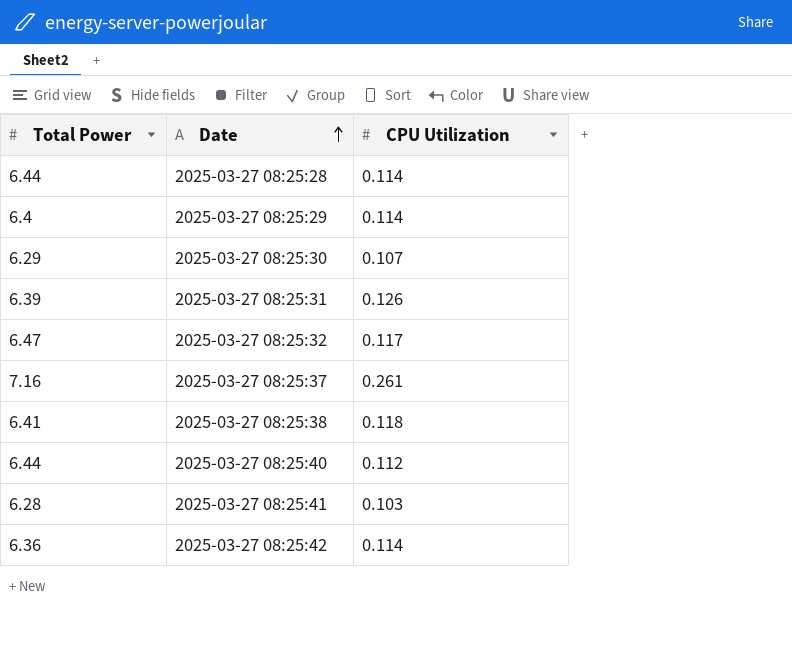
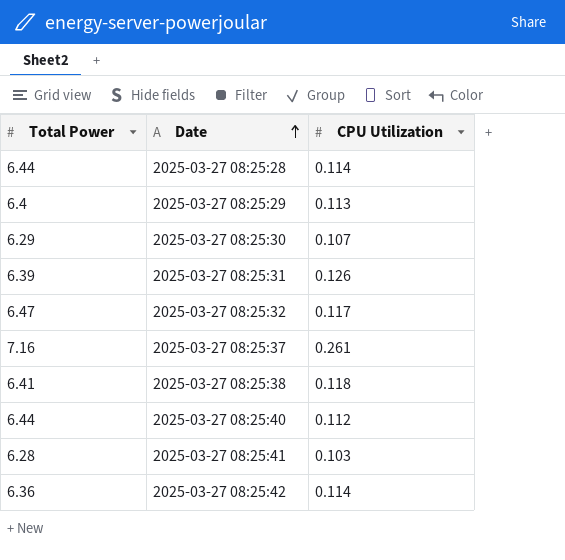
2025-03-27 08:25:29 | CPU Utilization: 0.114 -> 0.113

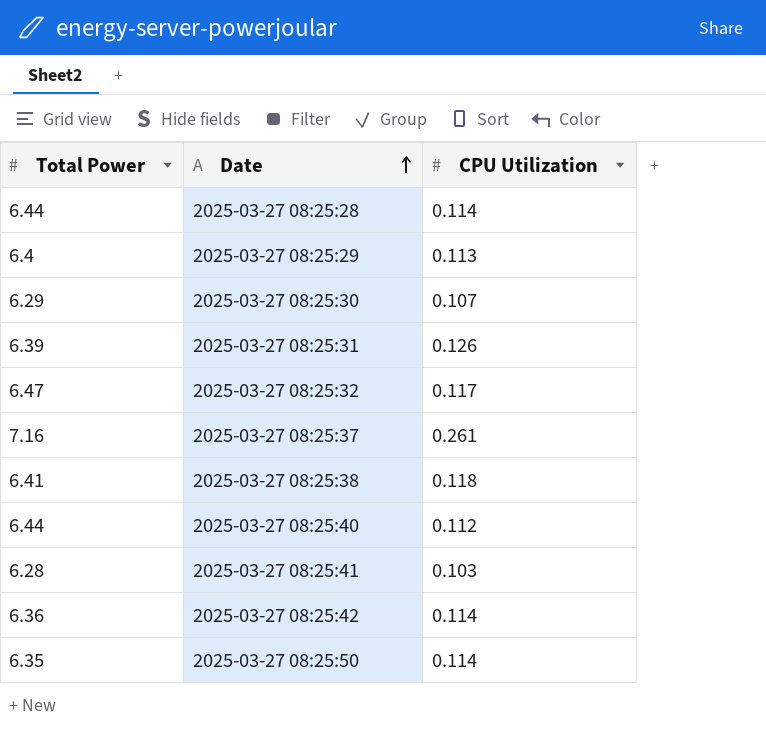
row 2025-03-27 08:25:50: none -> 6.35 | 0.114

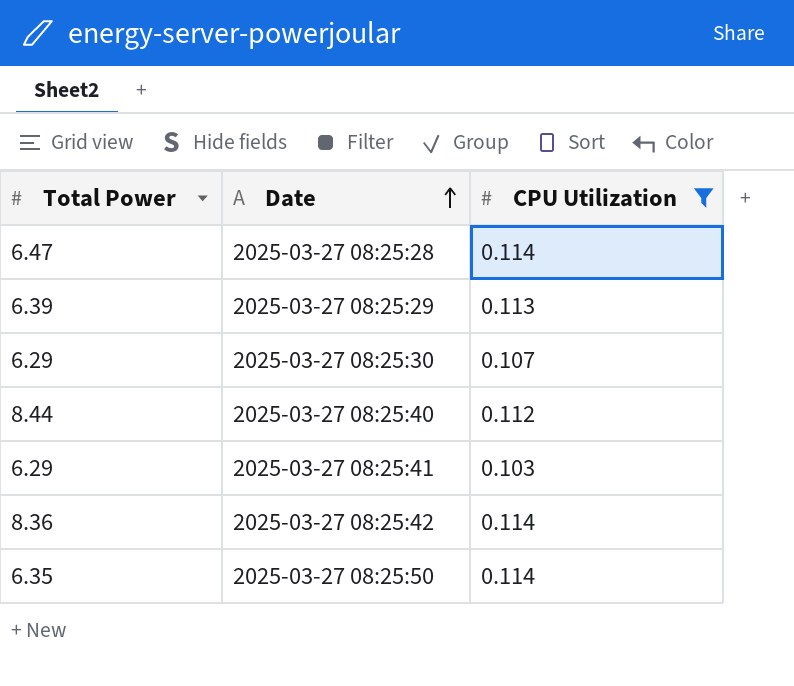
filter: none -> CPU Utilization <= 0.114
2025-03-27 08:25:28 | Total Power: 6.44 -> 6.47
2025-03-27 08:25:29 | Total Power: 6.4 -> 6.39
2025-03-27 08:25:40 | Total Power: 6.44 -> 8.44
2025-03-27 08:25:41 | Total Power: 6.28 -> 6.29
2025-03-27 08:25:42 | Total Power: 6.36 -> 8.36

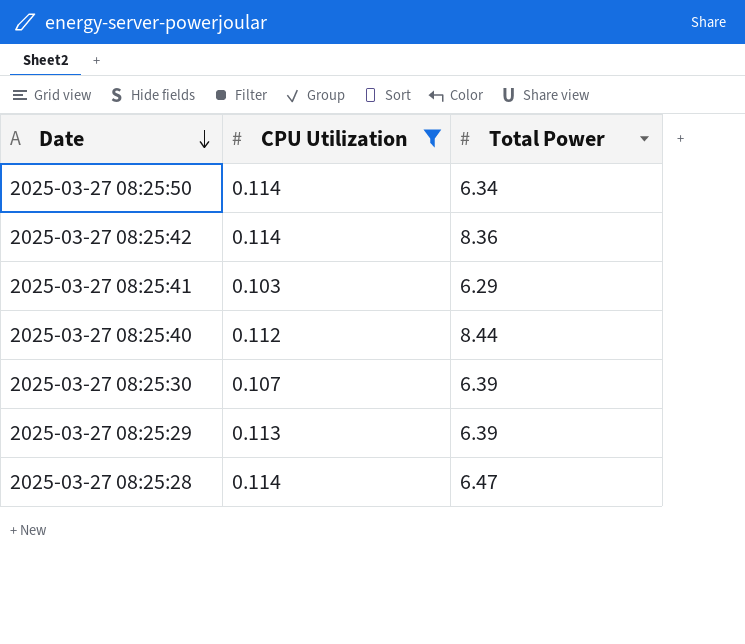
row order: Date ascending -> Date descending
column Total Power | position: 1 -> 3
2025-03-27 08:25:50 | Total Power: 6.35 -> 6.34
2025-03-27 08:25:30 | Total Power: 6.29 -> 6.39

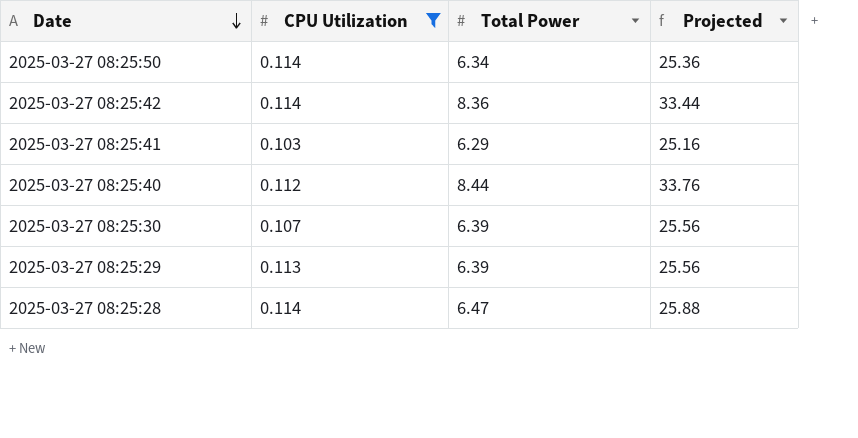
column Projected | formula: none -> [Total Power] * 4

